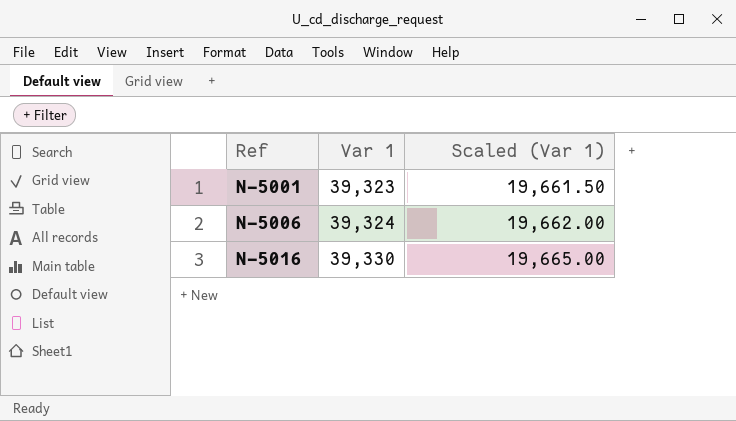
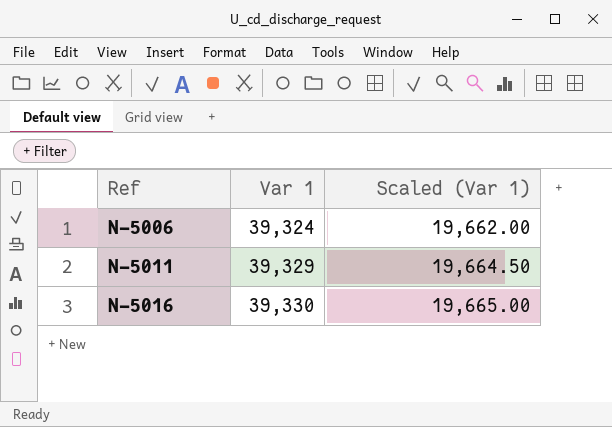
row N-5001: 39,323 | 19,661.50 -> none
row N-5011: none -> 39,329 | 19,664.50

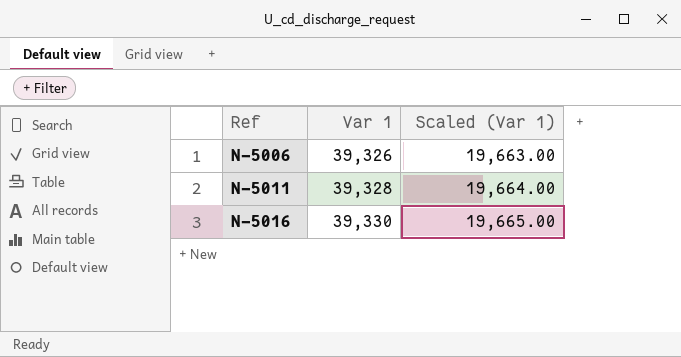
N-5006 | Var 1: 39,324 -> 39,326
N-5006 | Scaled (Var 1): 19,662.00 -> 19,663.00
N-5011 | Var 1: 39,329 -> 39,328
N-5011 | Scaled (Var 1): 19,664.50 -> 19,664.00

